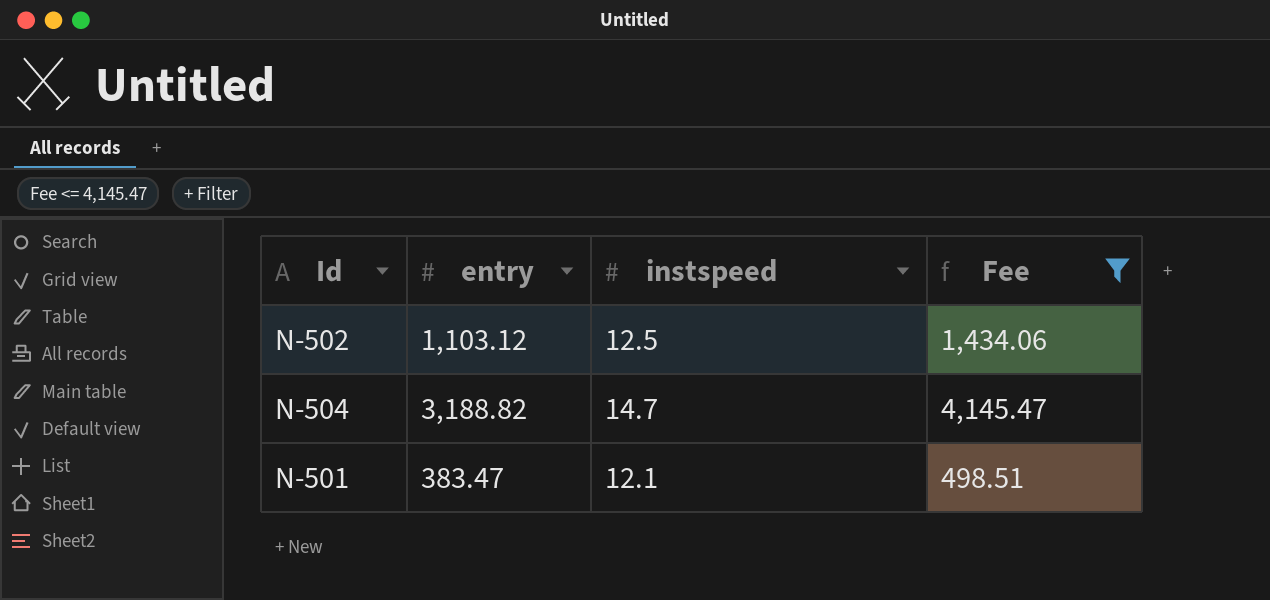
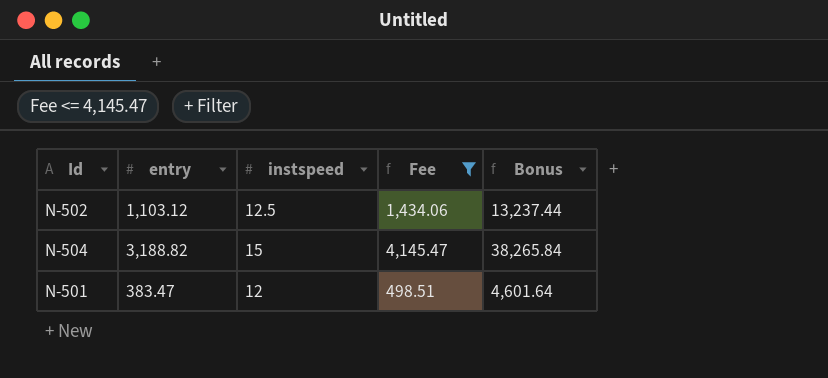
column Bonus | formula: none -> [entry] * 12
N-504 | instspeed: 14.7 -> 15
N-501 | instspeed: 12.1 -> 12

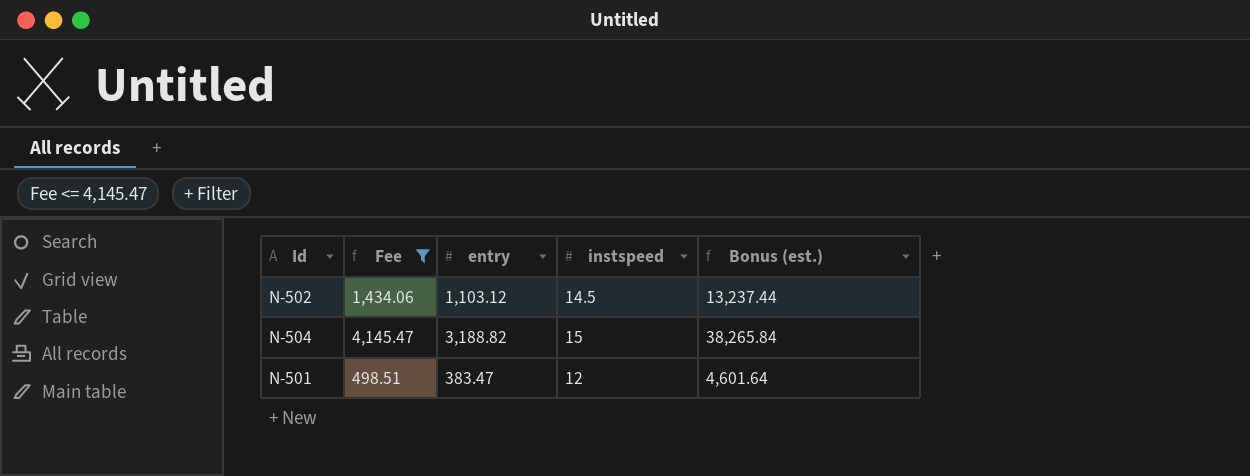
column Fee | position: 4 -> 2
column name: Bonus -> Bonus (est.)
N-502 | instspeed: 12.5 -> 14.5

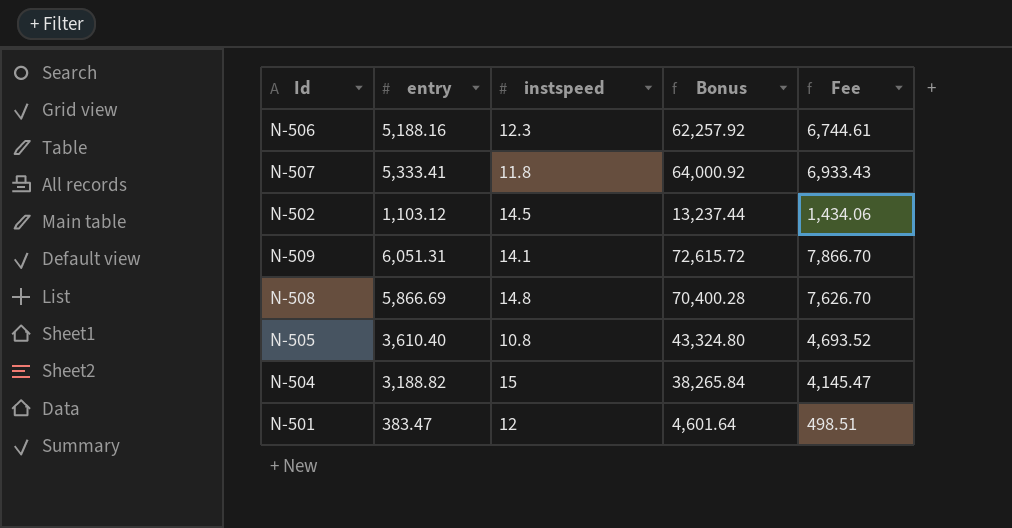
filter: Fee <= 4,145.47 -> none
column name: Bonus (est.) -> Bonus
column Fee | position: 2 -> 5

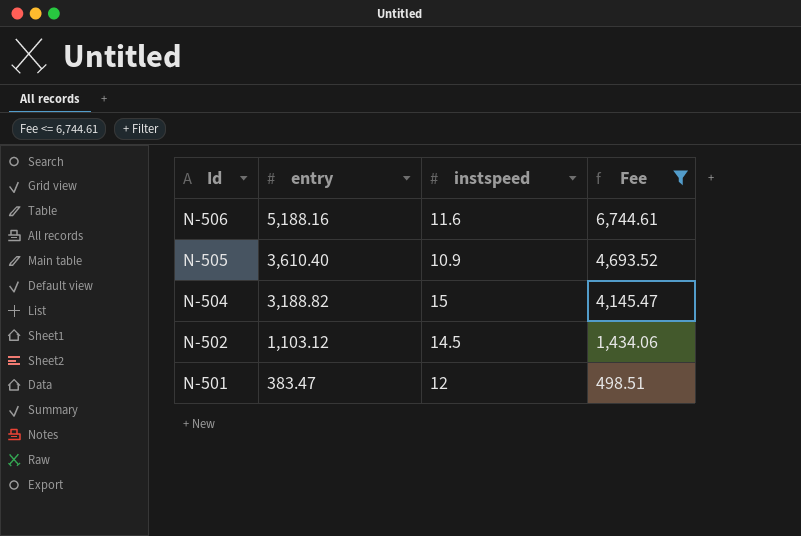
filter: none -> Fee <= 6,744.61
row order: none -> Id descending
column Bonus | formula: [entry] * 12 -> none
N-506 | instspeed: 12.3 -> 11.6
N-505 | instspeed: 10.8 -> 10.9

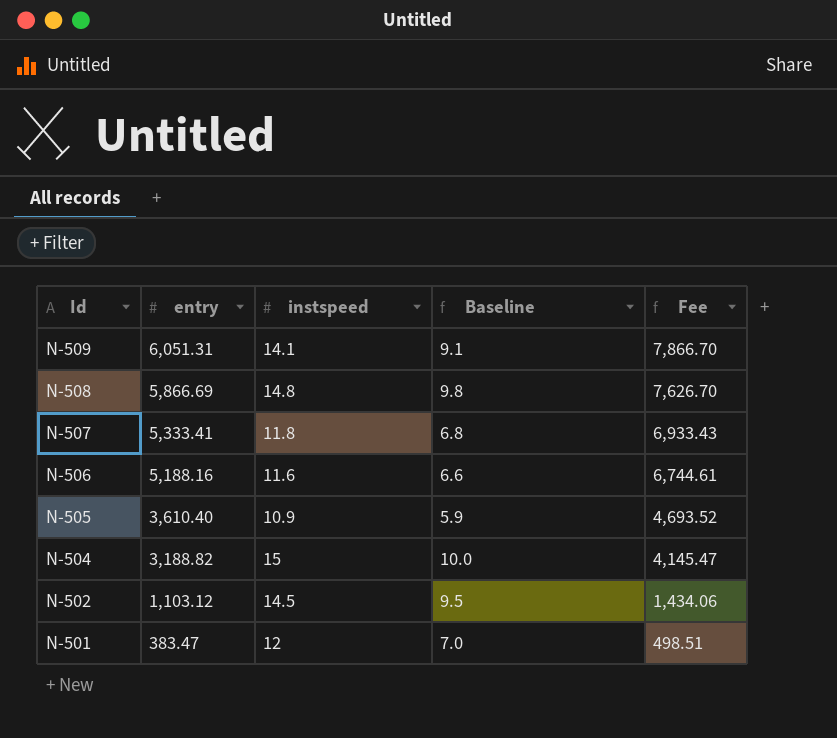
filter: Fee <= 6,744.61 -> none
column Baseline | formula: none -> [instspeed] - 5

